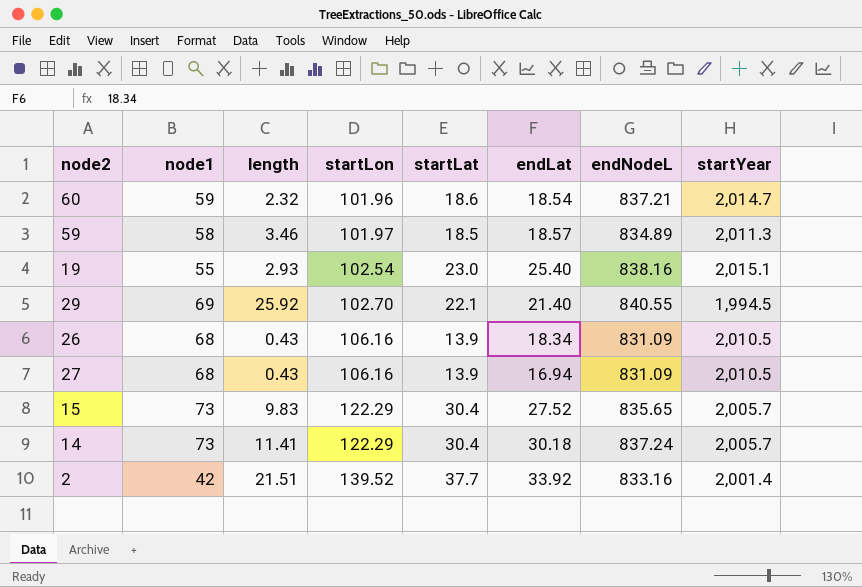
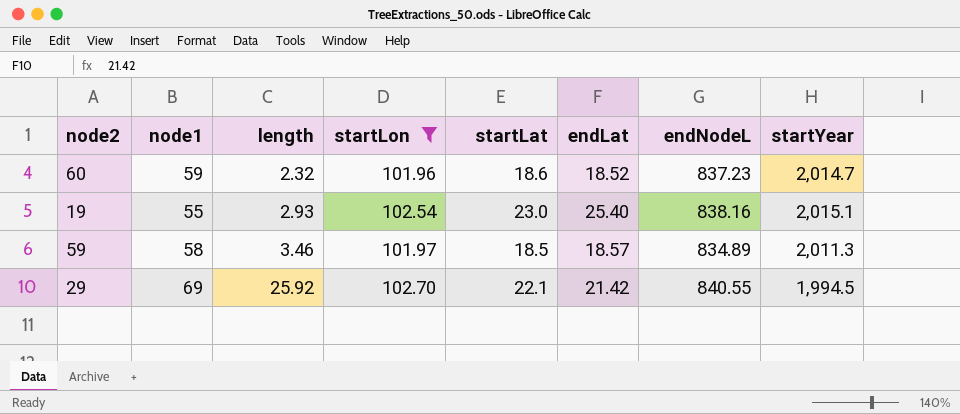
filter: none -> startLon <= 102.70
row order: startLon ascending -> length ascending
60 | endLat: 18.54 -> 18.52
60 | endNodeL: 837.21 -> 837.23
29 | endLat: 21.40 -> 21.42

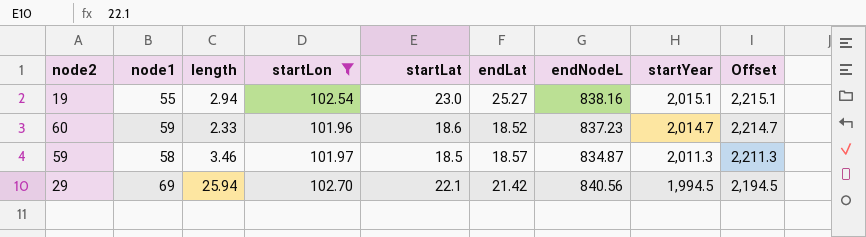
row order: length ascending -> startYear descending
column Offset | formula: none -> [startYear] + 200
19 | length: 2.93 -> 2.94
19 | endLat: 25.40 -> 25.27
60 | length: 2.32 -> 2.33
59 | endNodeL: 834.89 -> 834.87
29 | length: 25.92 -> 25.94
29 | endNodeL: 840.55 -> 840.56

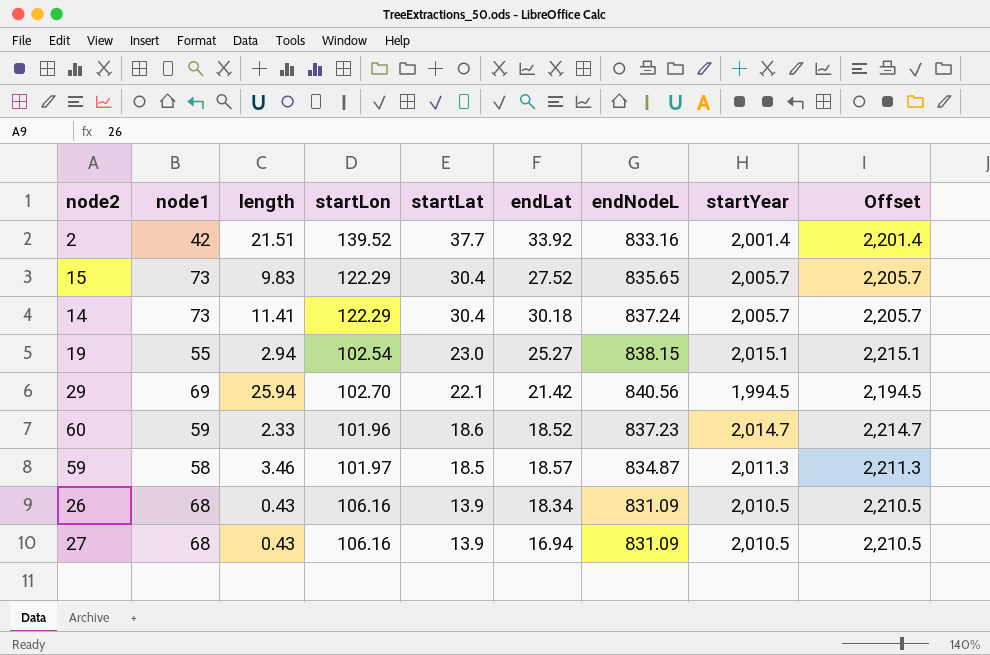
filter: startLon <= 102.70 -> none
row order: startYear descending -> startLat descending
19 | endNodeL: 838.16 -> 838.15

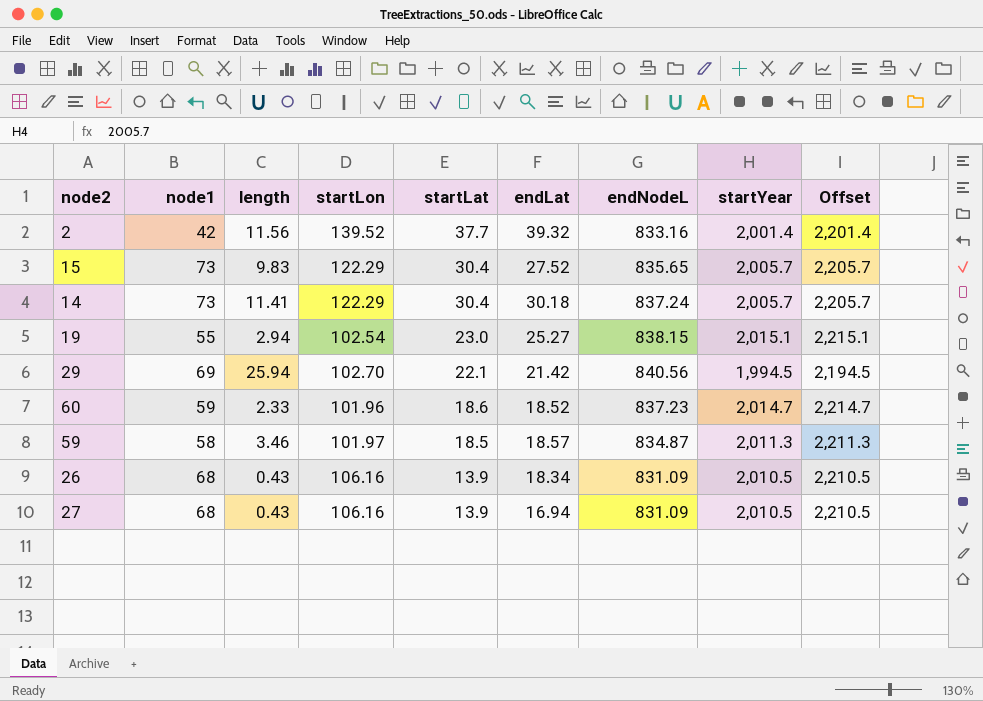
2 | length: 21.51 -> 11.56
2 | endLat: 33.92 -> 39.32

